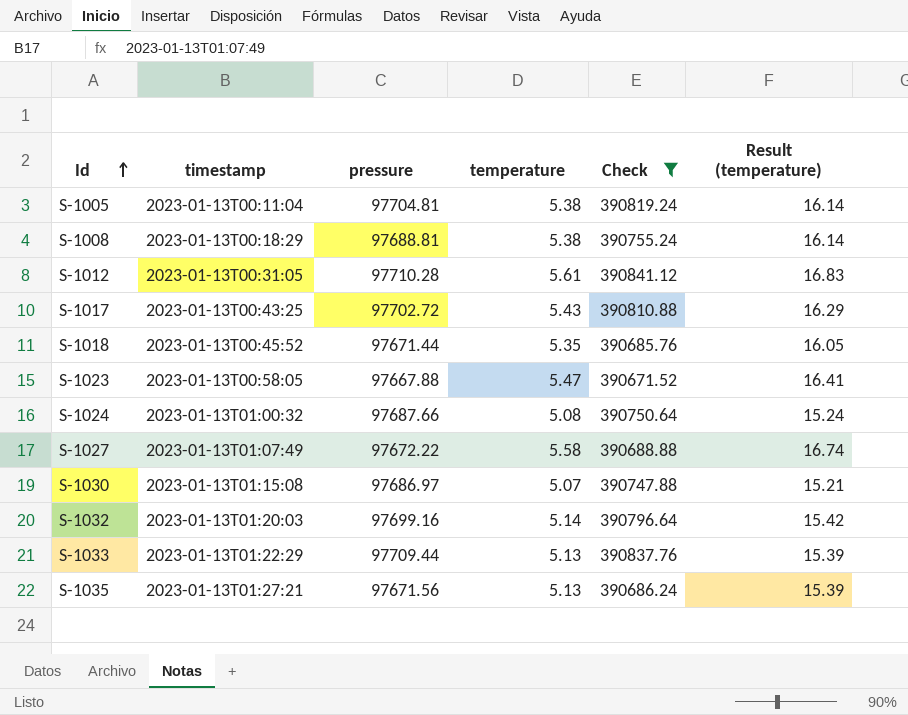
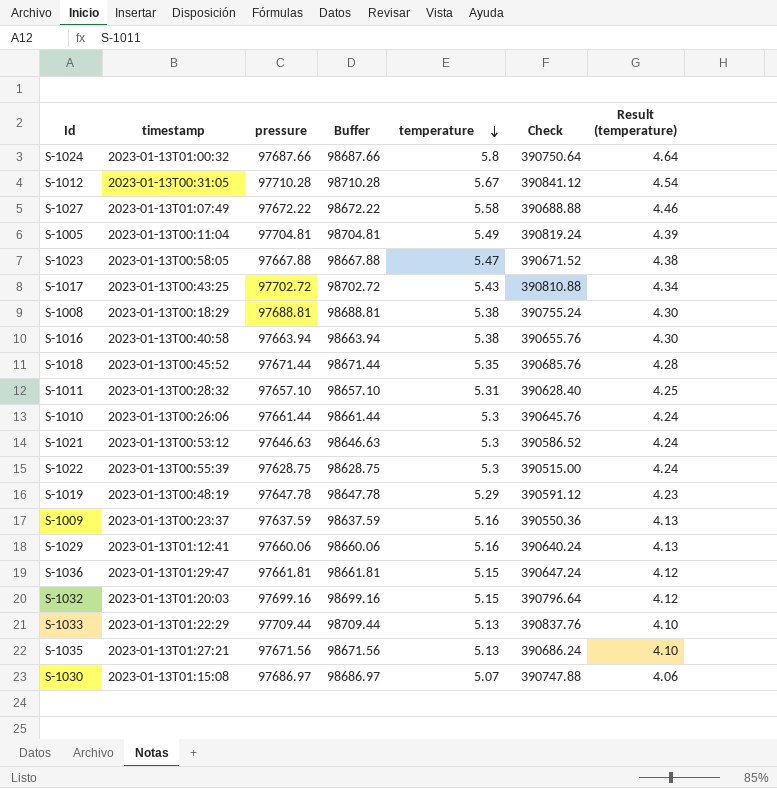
filter: Check >= 390671.52 -> none
row order: Id ascending -> temperature descending
column Buffer | formula: none -> [pressure] + 1000
column Result (temperature) | formula: [temperature] * 3 -> [temperature] * 0.8
S-1024 | temperature: 5.08 -> 5.8
S-1012 | temperature: 5.61 -> 5.67
S-1005 | temperature: 5.38 -> 5.49
S-1032 | temperature: 5.14 -> 5.15

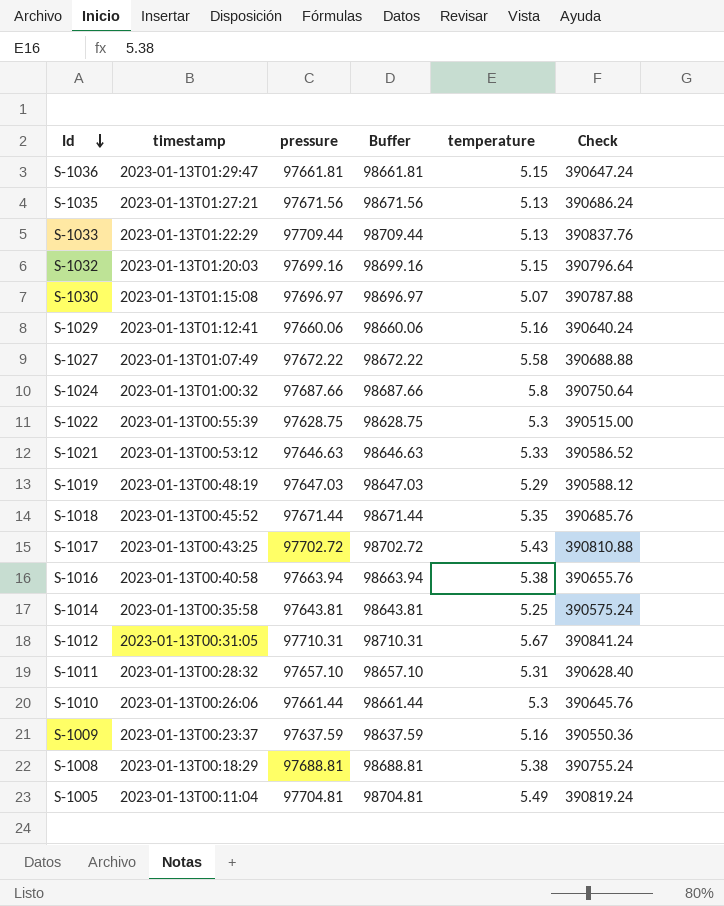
row order: temperature descending -> Id descending
column Result (temperature) | formula: [temperature] * 0.8 -> none
row S-1023: 2023-01-13T00:58:05 | 97667.88 | 98667.88 | 5.47 | 390671.52 | 4.38 -> none
S-1030 | pressure: 97686.97 -> 97696.97
S-1030 | Buffer: 98686.97 -> 98696.97
S-1030 | Check: 390747.88 -> 390787.88
S-1021 | temperature: 5.3 -> 5.33
S-1019 | pressure: 97647.78 -> 97647.03
S-1019 | Buffer: 98647.78 -> 98647.03
S-1019 | Check: 390591.12 -> 390588.12
row S-1014: none -> 2023-01-13T00:35:58 | 97643.81 | 98643.81 | 5.25 | 390575.24
S-1012 | pressure: 97710.28 -> 97710.31
S-1012 | Buffer: 98710.28 -> 98710.31
S-1012 | Check: 390841.12 -> 390841.24

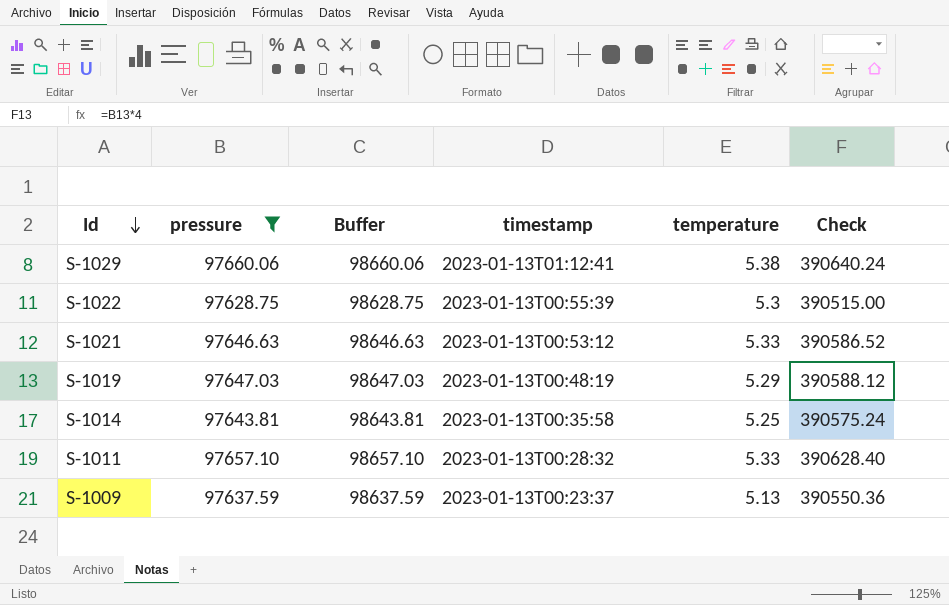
filter: none -> pressure <= 97660.06
column timestamp | position: 2 -> 4
S-1029 | temperature: 5.16 -> 5.38
S-1011 | temperature: 5.31 -> 5.33
S-1009 | temperature: 5.16 -> 5.13

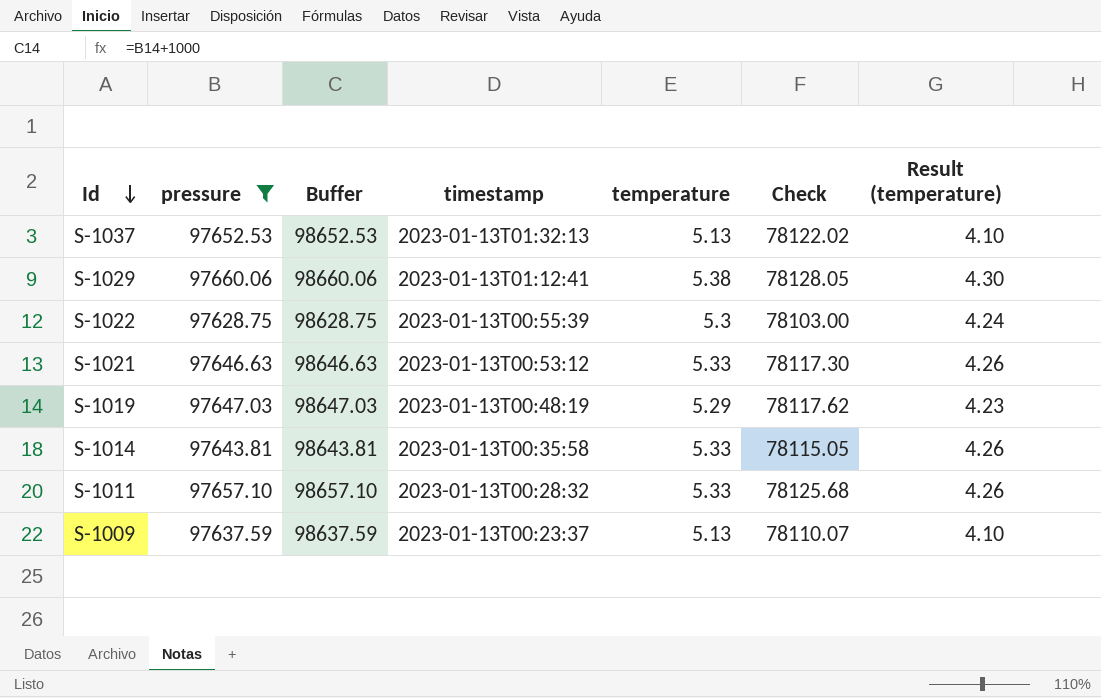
column Check | formula: [pressure] * 4 -> [pressure] * 0.8
column Result (temperature) | formula: none -> [temperature] * 0.8
row S-1037: none -> 97652.53 | 98652.53 | 2023-01-13T01:32:13 | 5.13 | 78122.02 | 4.10
S-1014 | temperature: 5.25 -> 5.33

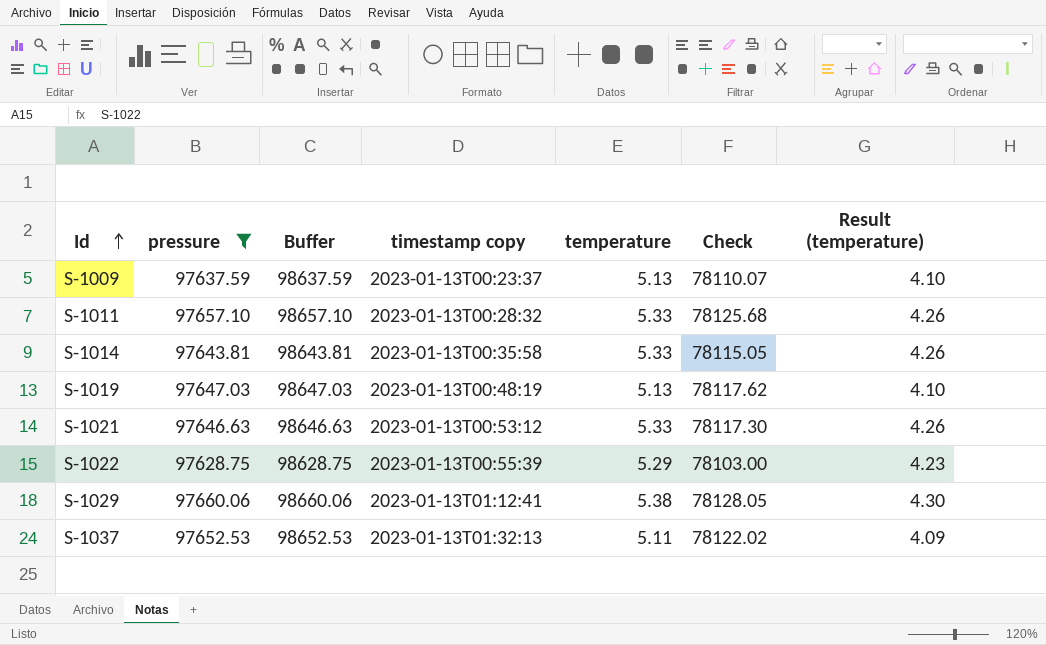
row order: Id descending -> Id ascending
column name: timestamp -> timestamp copy
S-1019 | temperature: 5.29 -> 5.13
S-1019 | Result (temperature): 4.23 -> 4.10
S-1022 | temperature: 5.3 -> 5.29
S-1022 | Result (temperature): 4.24 -> 4.23
S-1037 | temperature: 5.13 -> 5.11
S-1037 | Result (temperature): 4.10 -> 4.09

